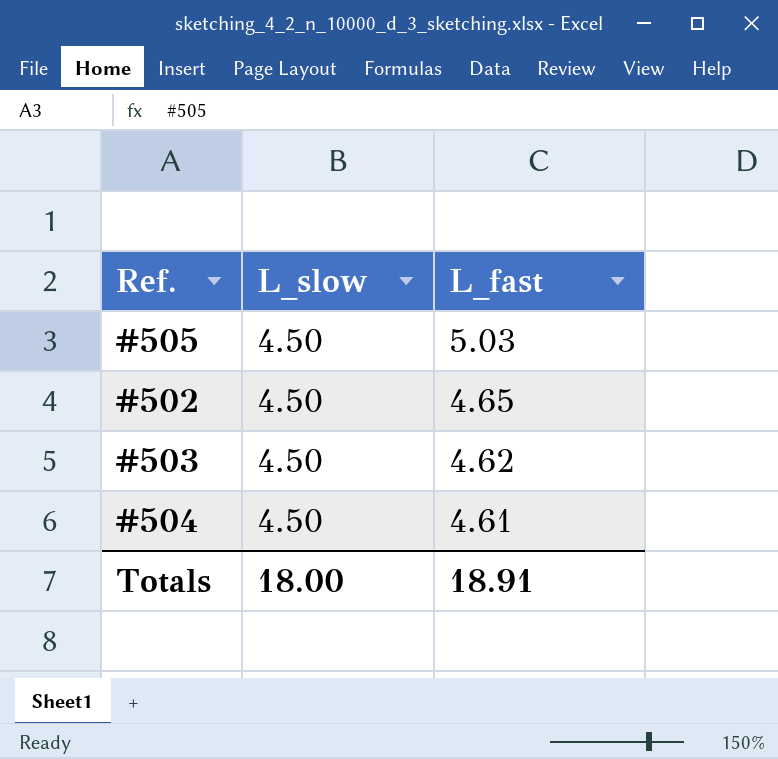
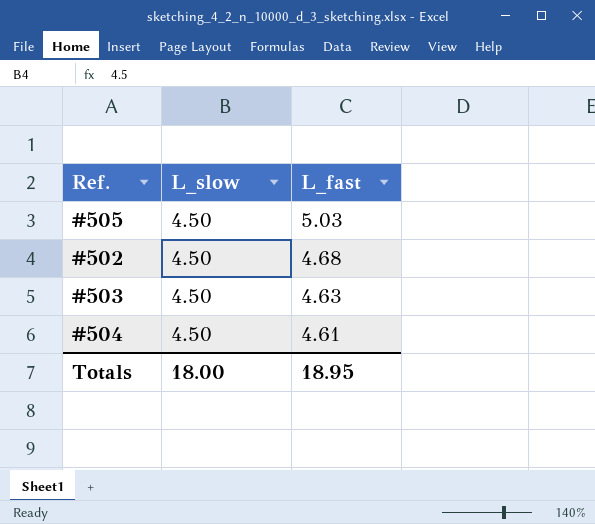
#502 | L_fast: 4.65 -> 4.68
#503 | L_fast: 4.62 -> 4.63
Totals | L_fast: 18.91 -> 18.95

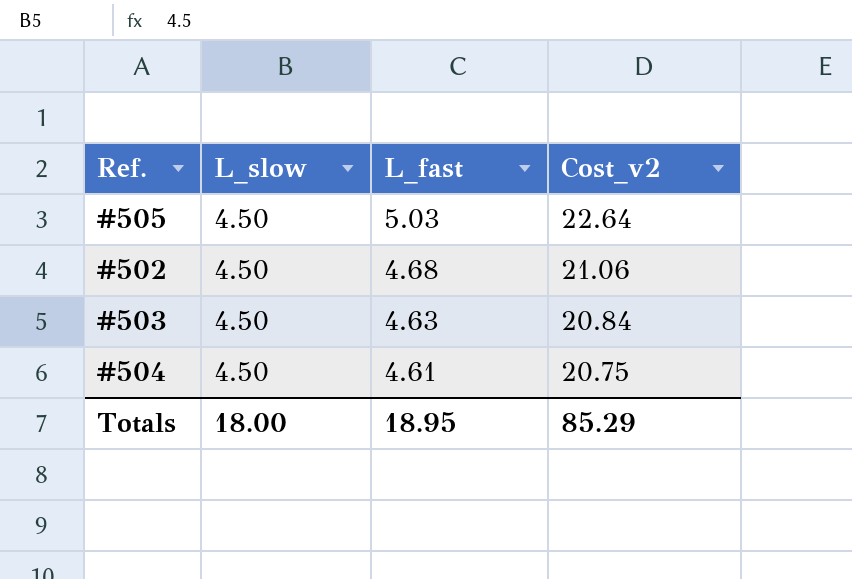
column Cost_v2 | formula: none -> [L_slow] * [L_fast]

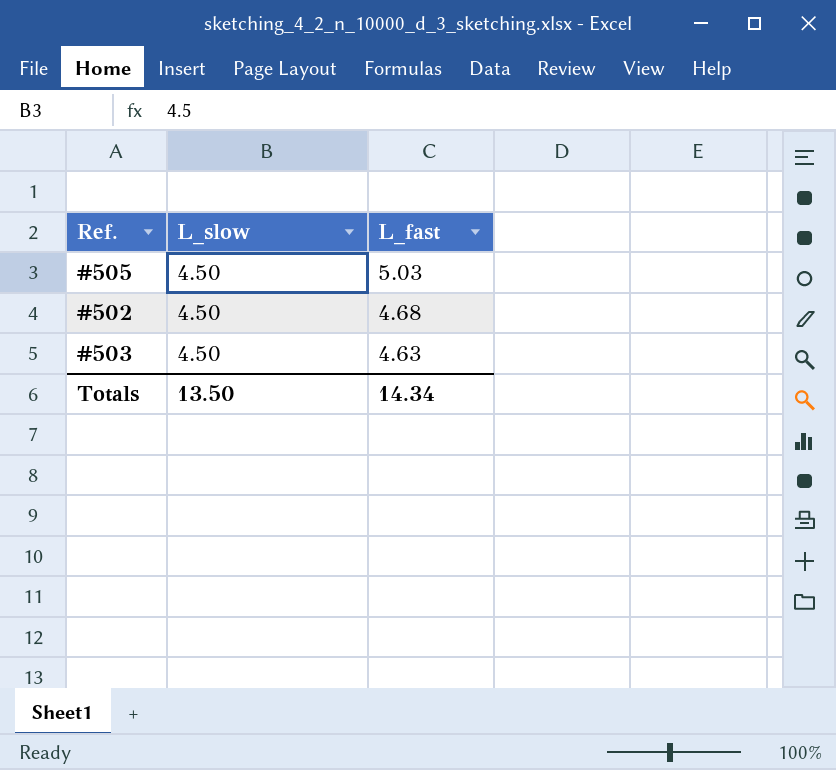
column Cost_v2 | formula: [L_slow] * [L_fast] -> none
row #504: 4.50 | 4.61 | 20.75 -> none
Totals | L_slow: 18.00 -> 13.50
Totals | L_fast: 18.95 -> 14.34

